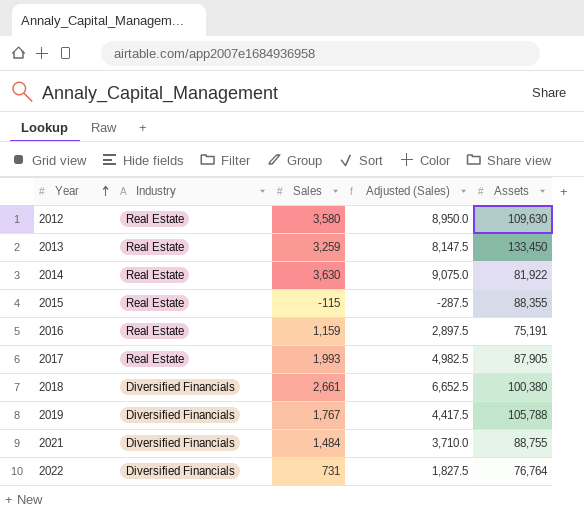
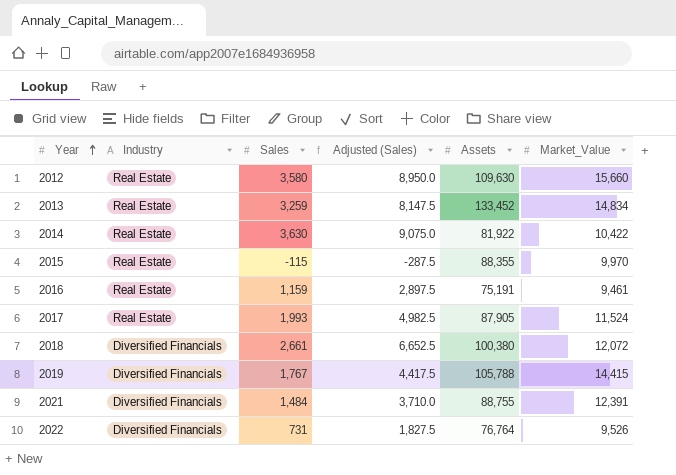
column Market_Value | position: none -> 6
2013 | Assets: 133,450 -> 133,452

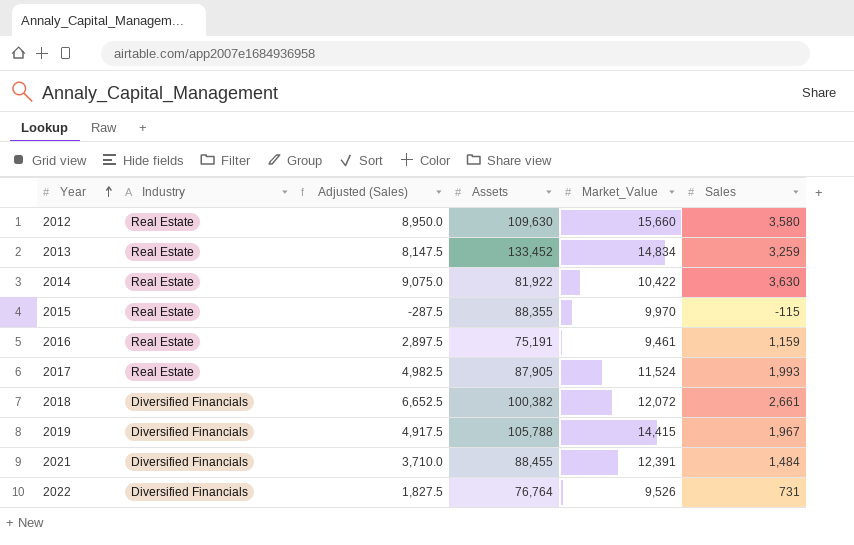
column Sales | position: 3 -> 6
2018 | Assets: 100,380 -> 100,382
2019 | Adjusted (Sales): 4,417.5 -> 4,917.5
2019 | Sales: 1,767 -> 1,967
2021 | Assets: 88,755 -> 88,455

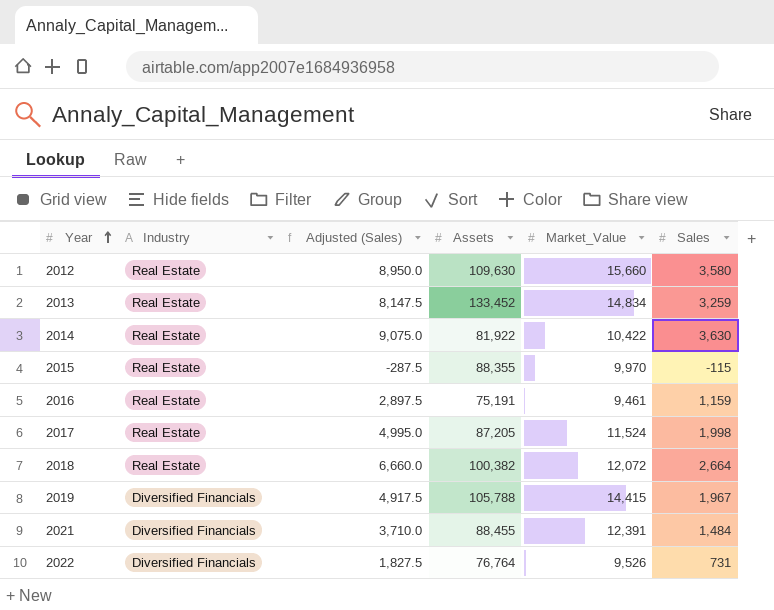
2017 | Adjusted (Sales): 4,982.5 -> 4,995.0
2017 | Assets: 87,905 -> 87,205
2017 | Sales: 1,993 -> 1,998
2018 | Industry: Diversified Financials -> Real Estate
2018 | Adjusted (Sales): 6,652.5 -> 6,660.0
2018 | Sales: 2,661 -> 2,664

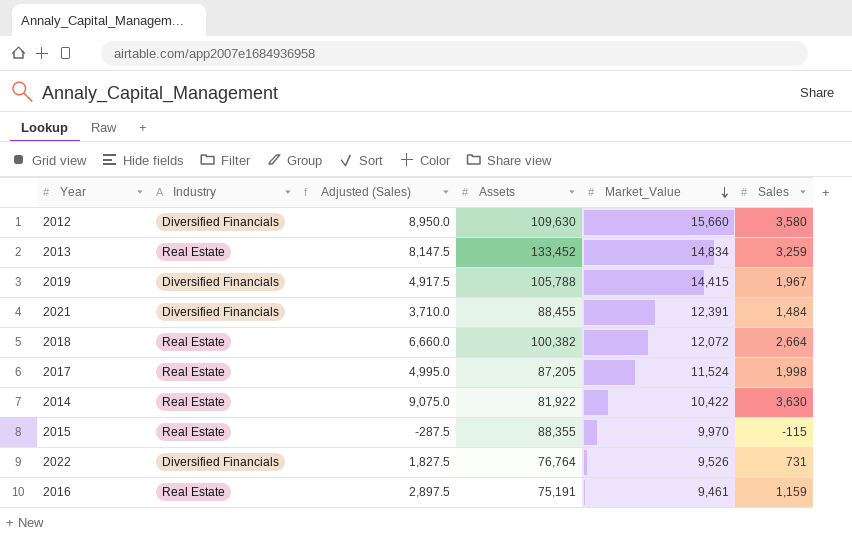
row order: Year ascending -> Market_Value descending
2012 | Industry: Real Estate -> Diversified Financials

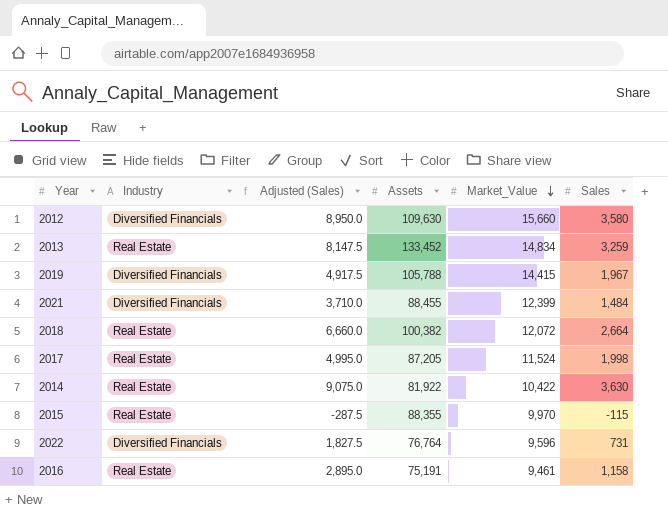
2021 | Market_Value: 12,391 -> 12,399
2022 | Market_Value: 9,526 -> 9,596
2016 | Adjusted (Sales): 2,897.5 -> 2,895.0
2016 | Sales: 1,159 -> 1,158

